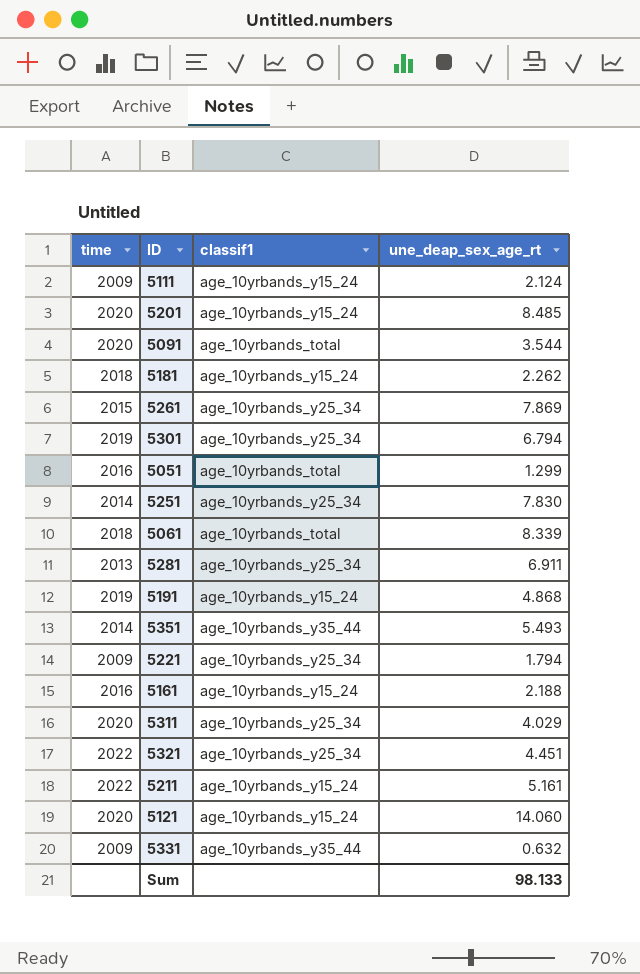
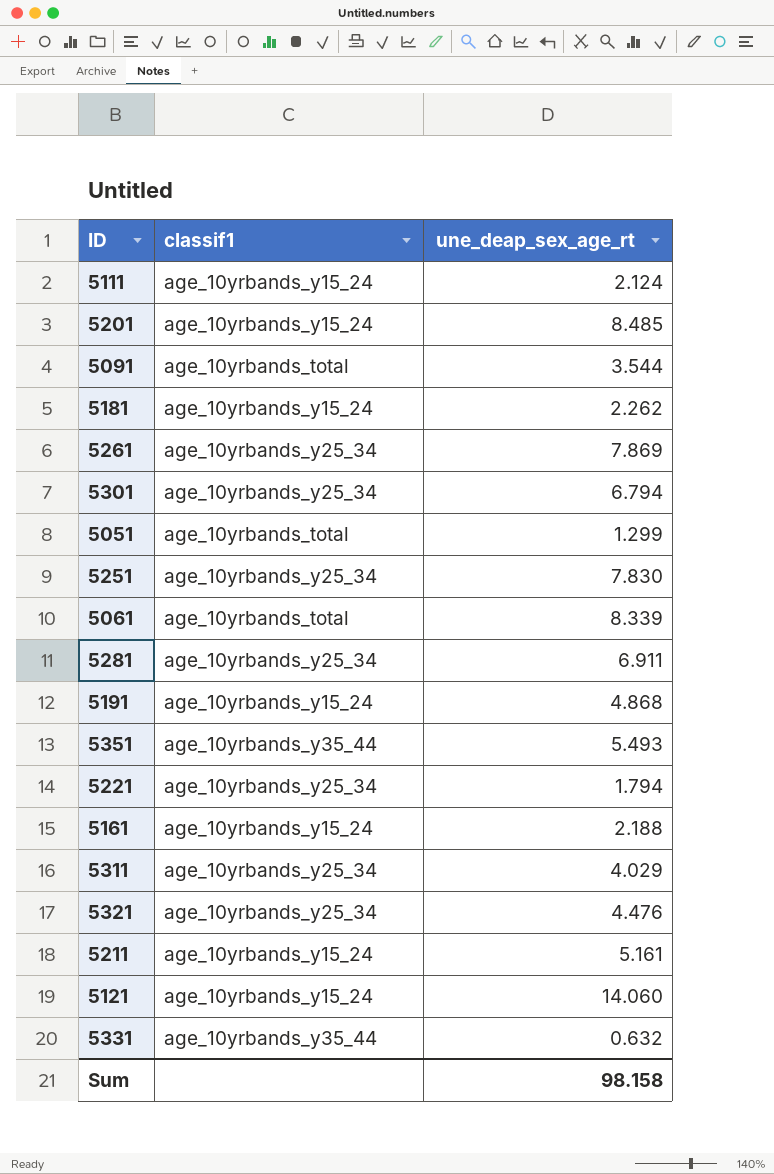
column time | position: 1 -> none
5321 | une_deap_sex_age_rt: 4.451 -> 4.476
Sum | une_deap_sex_age_rt: 98.133 -> 98.158

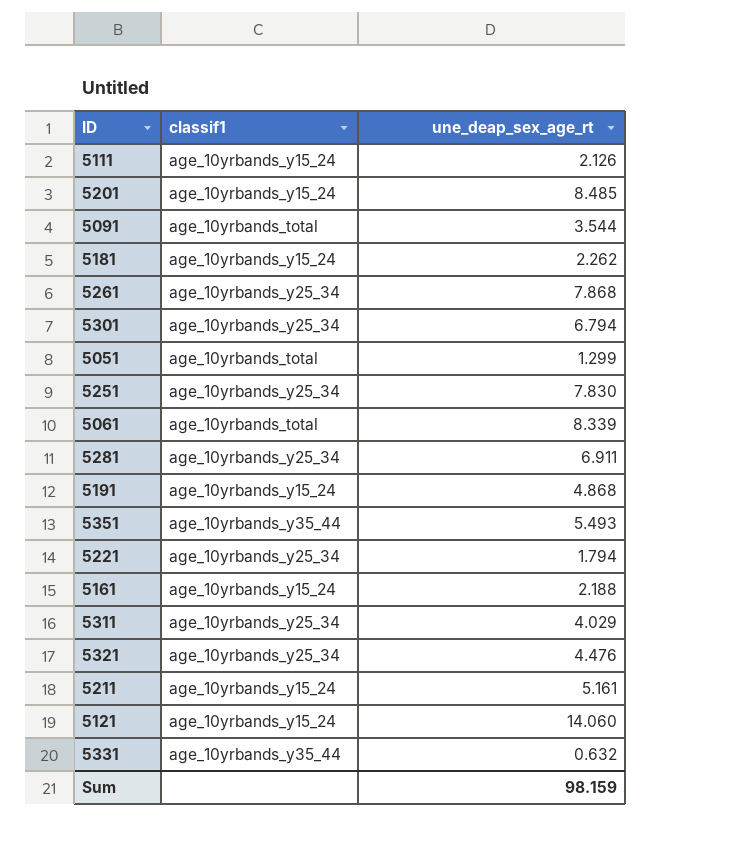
5111 | une_deap_sex_age_rt: 2.124 -> 2.126
5261 | une_deap_sex_age_rt: 7.869 -> 7.868
Sum | une_deap_sex_age_rt: 98.158 -> 98.159

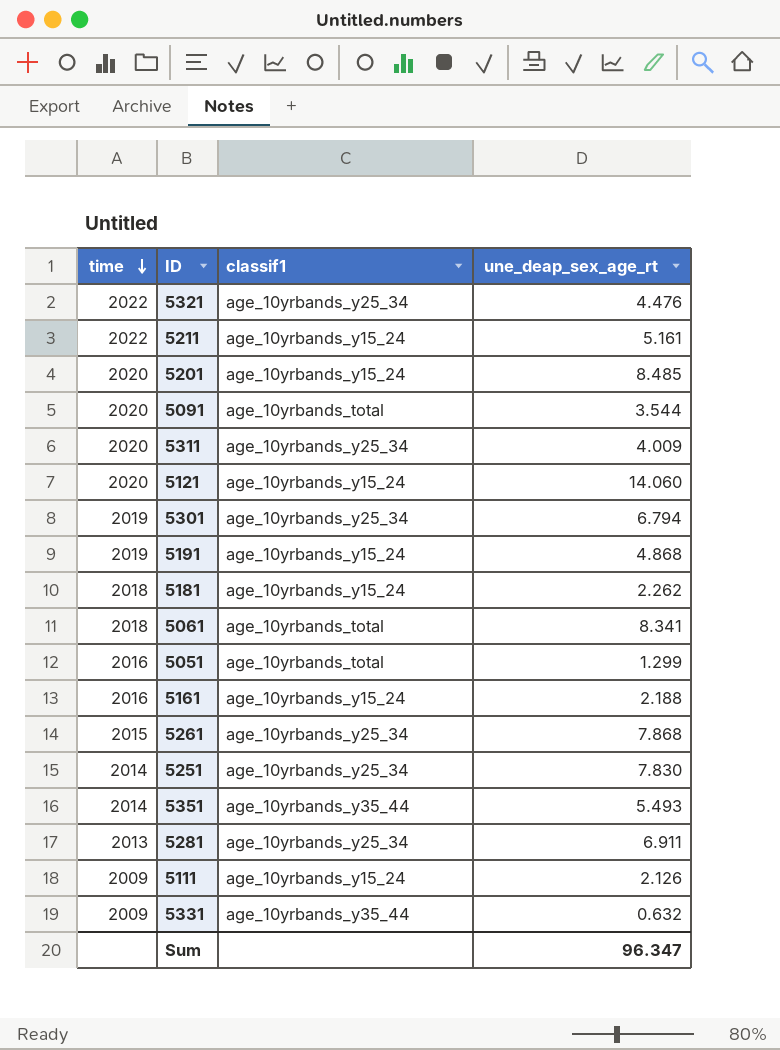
row order: none -> time descending
column time | position: none -> 1
row 5221: age_10yrbands_y25_34 | 1.794 -> none
5311 | une_deap_sex_age_rt: 4.029 -> 4.009
5061 | une_deap_sex_age_rt: 8.339 -> 8.341
Sum | une_deap_sex_age_rt: 98.159 -> 96.347

